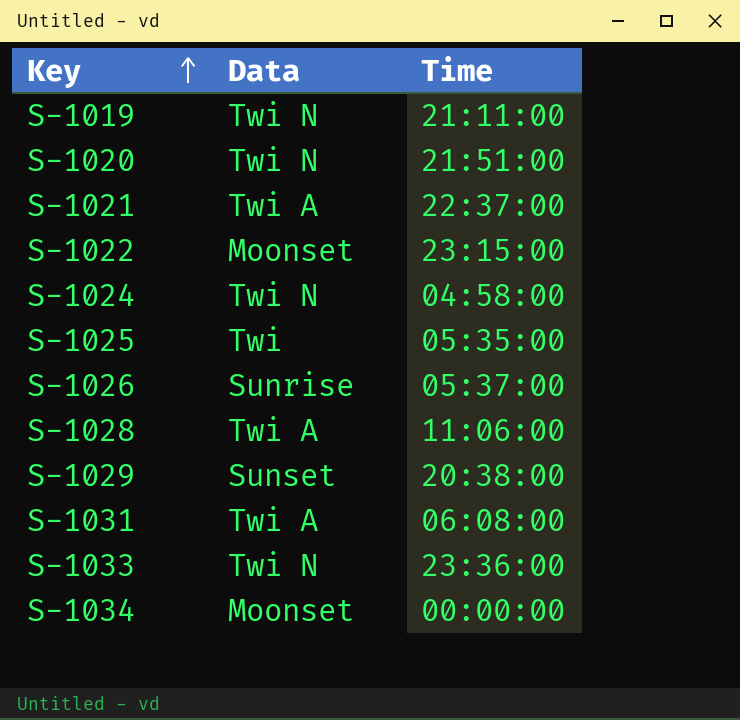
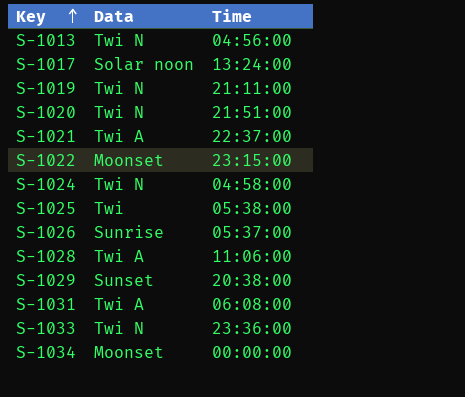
row S-1013: none -> Twi N | 04:56:00
row S-1017: none -> Solar noon | 13:24:00
S-1025 | Time: 05:35:00 -> 05:38:00

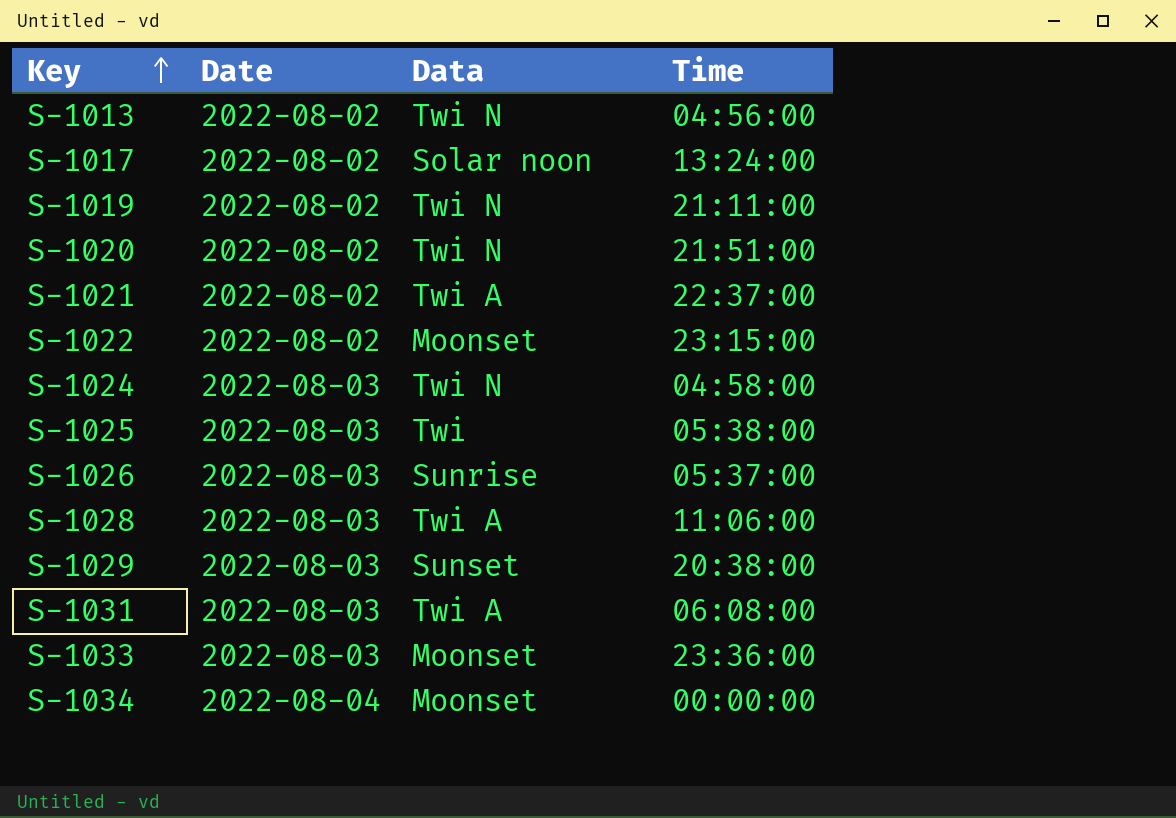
column Date | position: none -> 2
S-1033 | Data: Twi N -> Moonset

